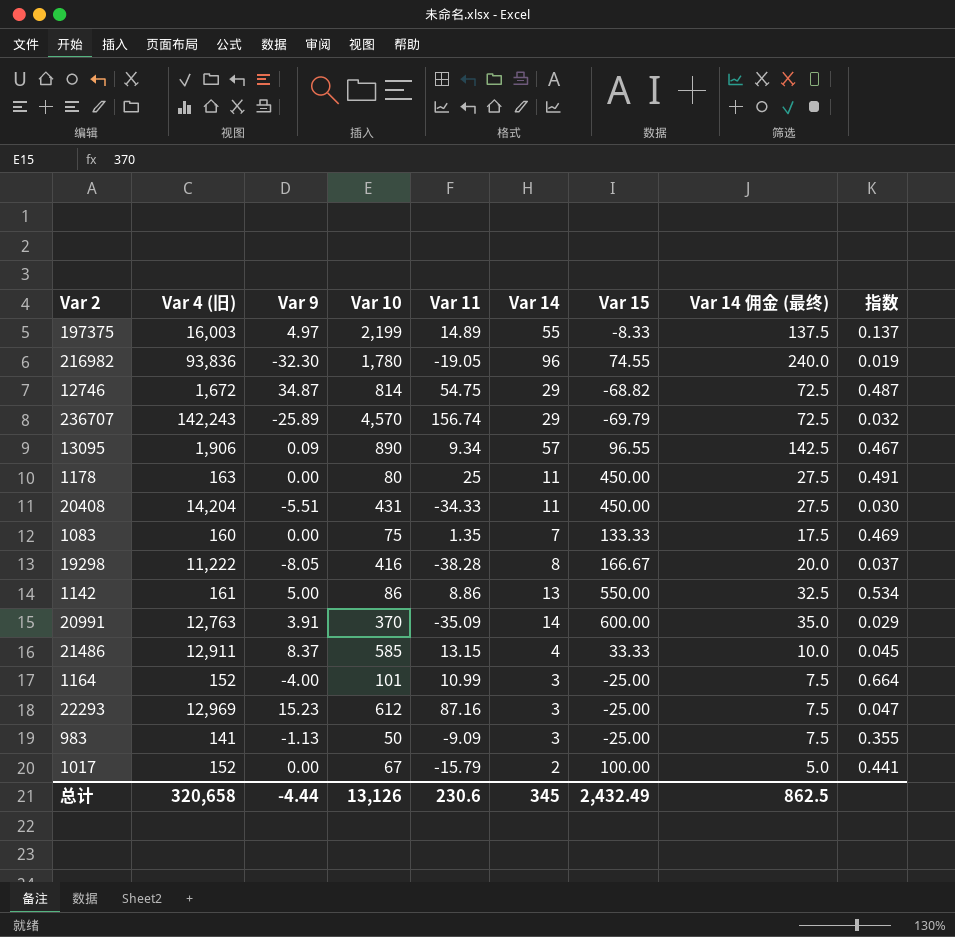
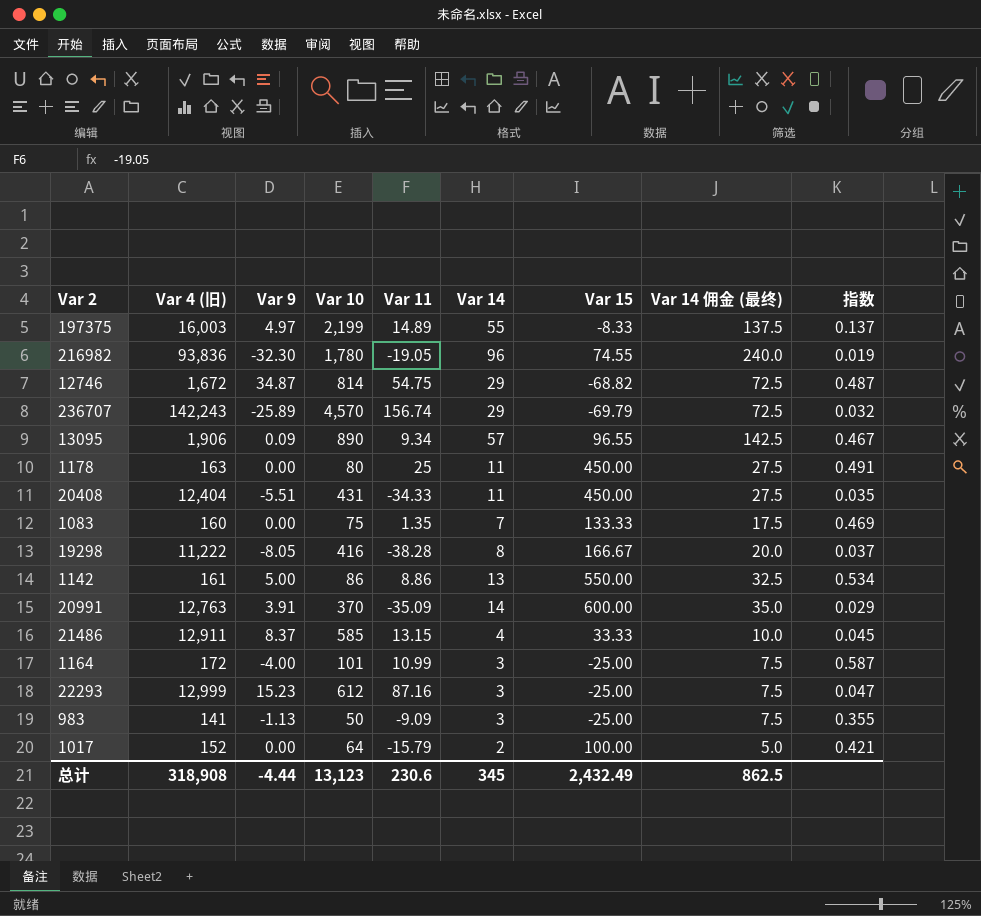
20408 | Var 4 (旧): 14,204 -> 12,404
20408 | 指数: 0.030 -> 0.035
1164 | Var 4 (旧): 152 -> 172
1164 | 指数: 0.664 -> 0.587
22293 | Var 4 (旧): 12,969 -> 12,999
1017 | Var 10: 67 -> 64
1017 | 指数: 0.441 -> 0.421
总计 | Var 4 (旧): 320,658 -> 318,908
总计 | Var 10: 13,126 -> 13,123

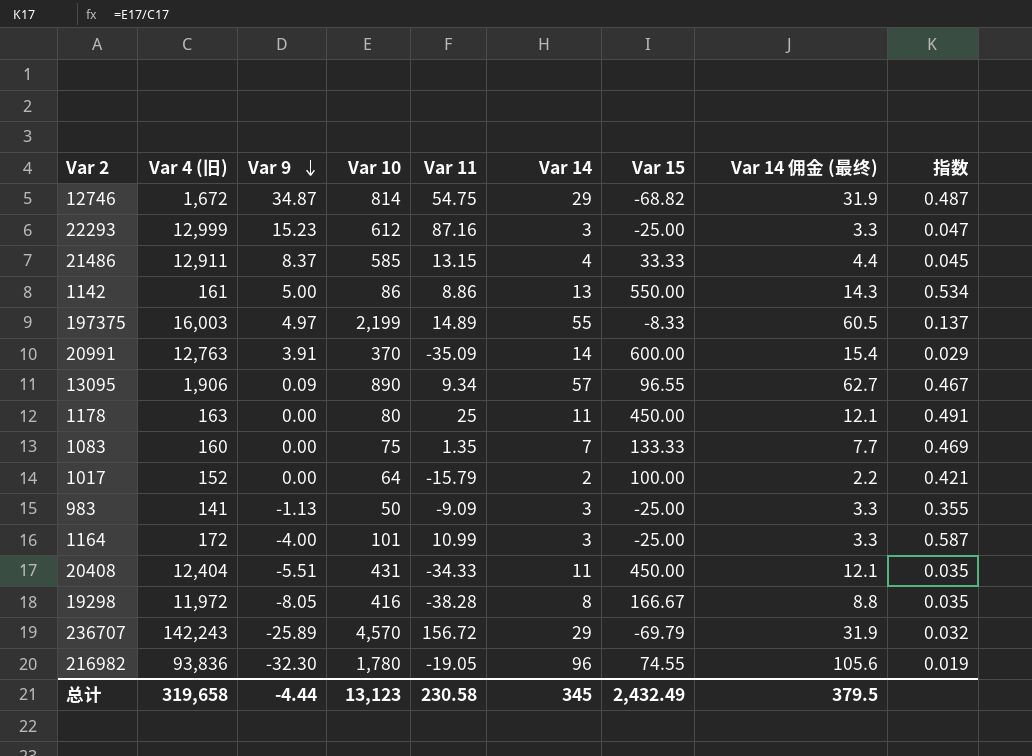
row order: none -> Var 9 descending
column Var 14 佣金 (最终) | formula: [Var 14] * 2.5 -> [Var 14] * 1.1
19298 | Var 4 (旧): 11,222 -> 11,972
19298 | 指数: 0.037 -> 0.035
236707 | Var 11: 156.74 -> 156.72
总计 | Var 4 (旧): 318,908 -> 319,658
总计 | Var 11: 230.6 -> 230.58
总计 | Var 14 佣金 (最终): 862.5 -> 379.5

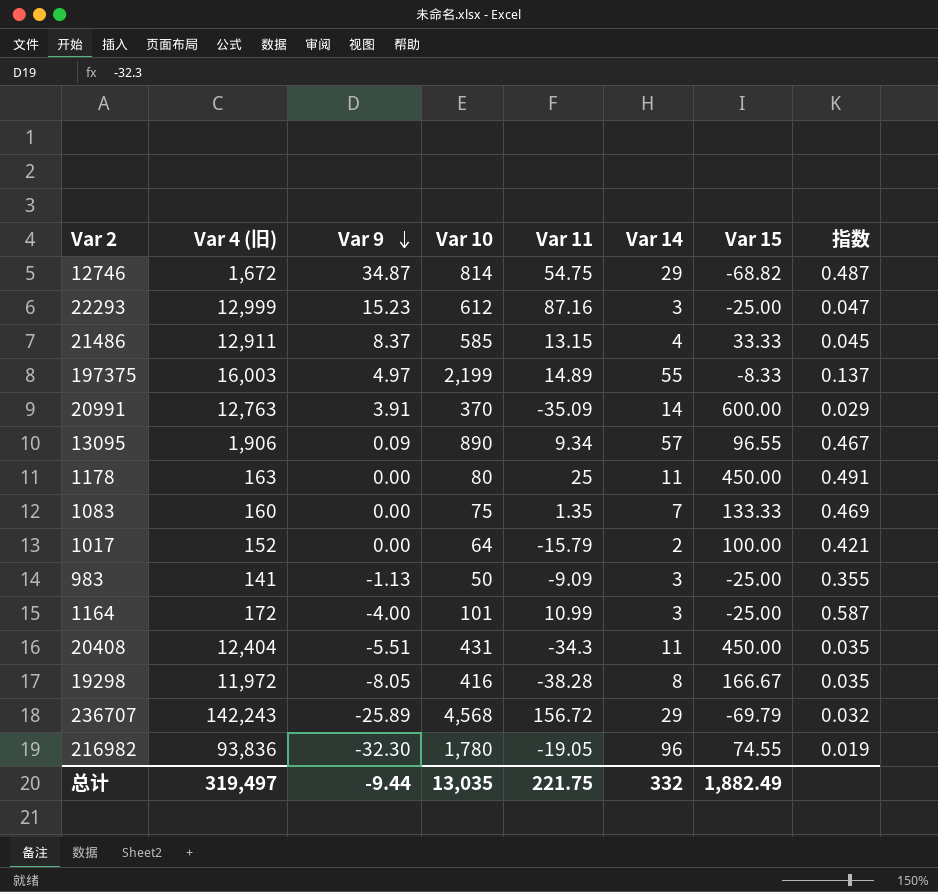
column Var 14 佣金 (最终) | formula: [Var 14] * 1.1 -> none
row 1142: 161 | 5.00 | 86 | 8.86 | 13 | 550.00 | 14.3 | 0.534 -> none
20408 | Var 11: -34.33 -> -34.3
236707 | Var 10: 4,570 -> 4,568
总计 | Var 4 (旧): 319,658 -> 319,497
总计 | Var 9: -4.44 -> -9.44
总计 | Var 10: 13,123 -> 13,035
总计 | Var 11: 230.58 -> 221.75
总计 | Var 14: 345 -> 332
总计 | Var 15: 2,432.49 -> 1,882.49

